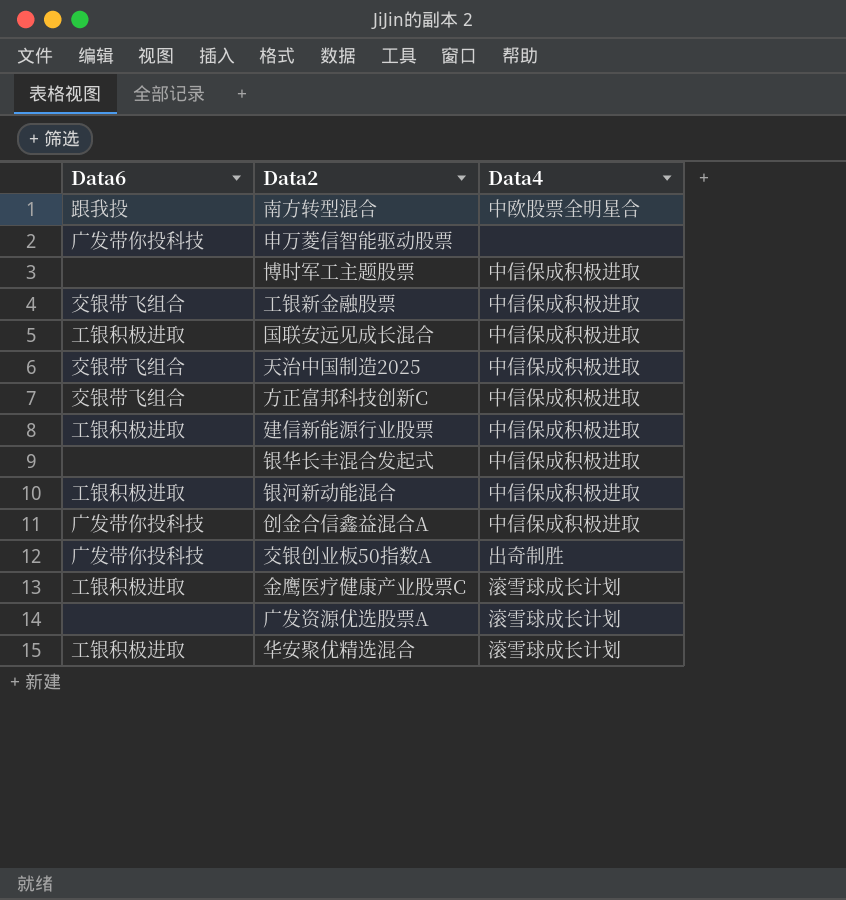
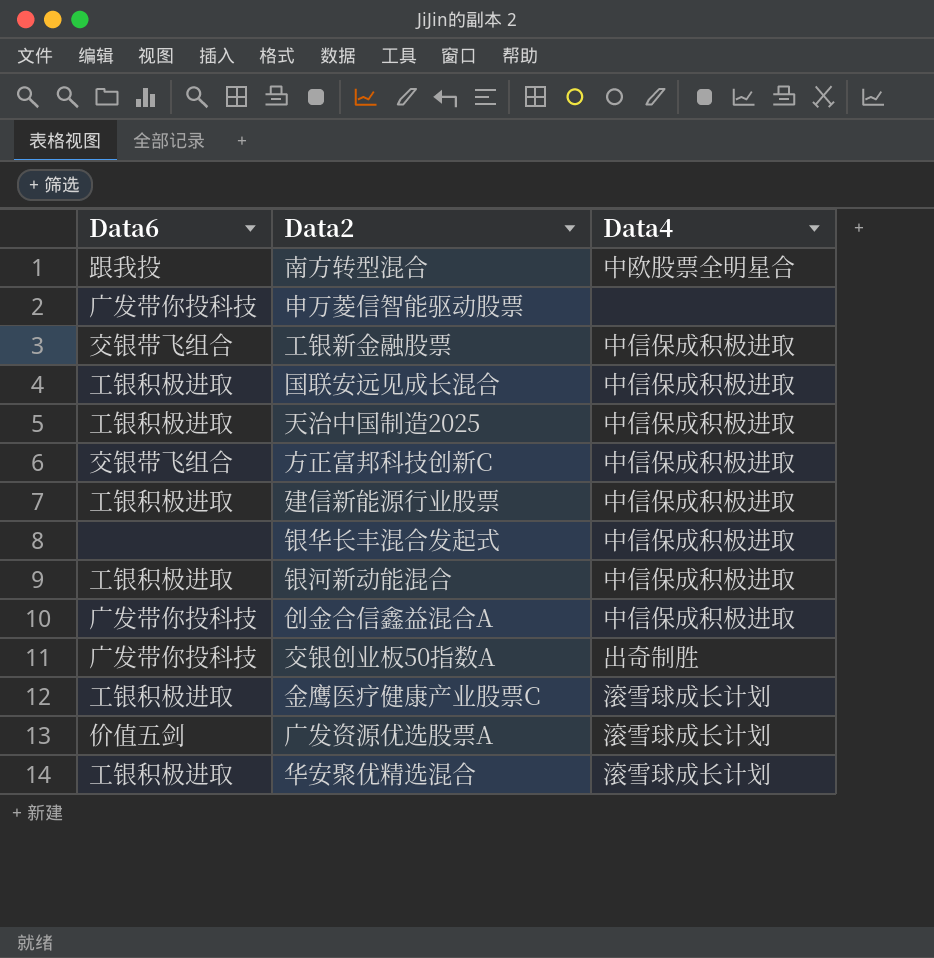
row 博时军工主题股票: none | 中信保成积极进取 -> none
天治中国制造2025 | Data6: 交银带飞组合 -> 工银积极进取
广发资源优选股票A | Data6: none -> 价值五剑

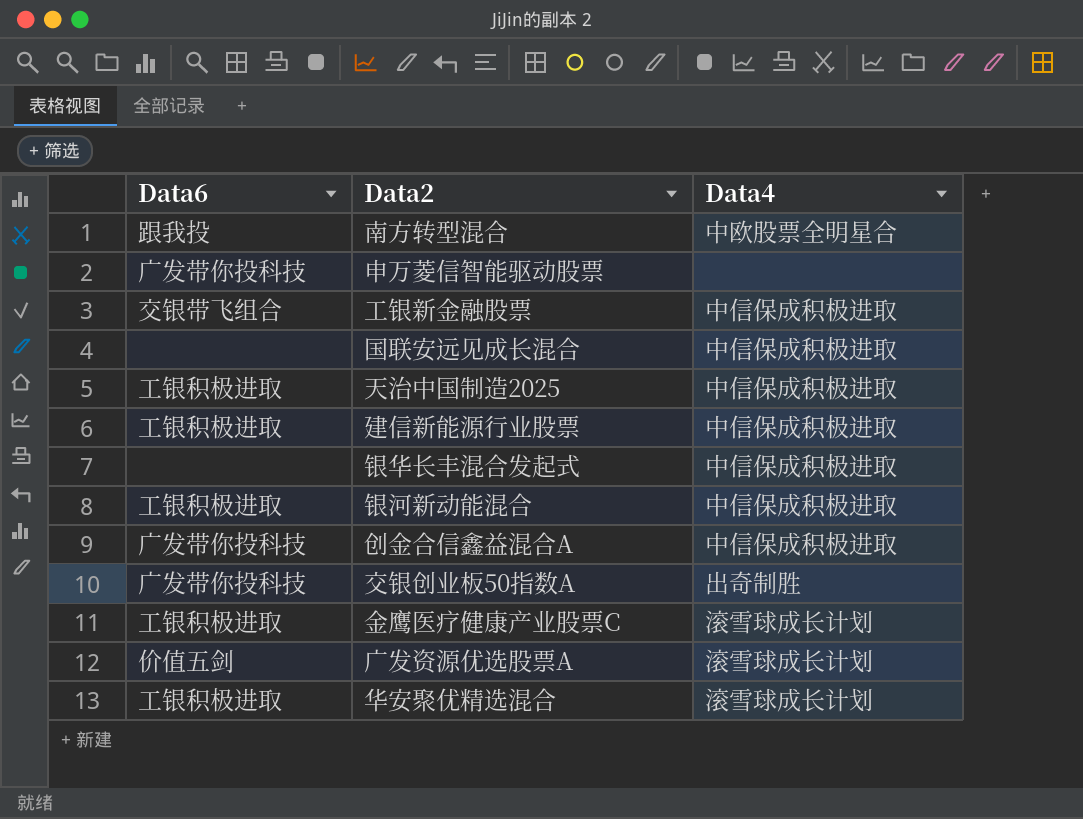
row 方正富邦科技创新C: 交银带飞组合 | 中信保成积极进取 -> none
国联安远见成长混合 | Data6: 工银积极进取 -> none

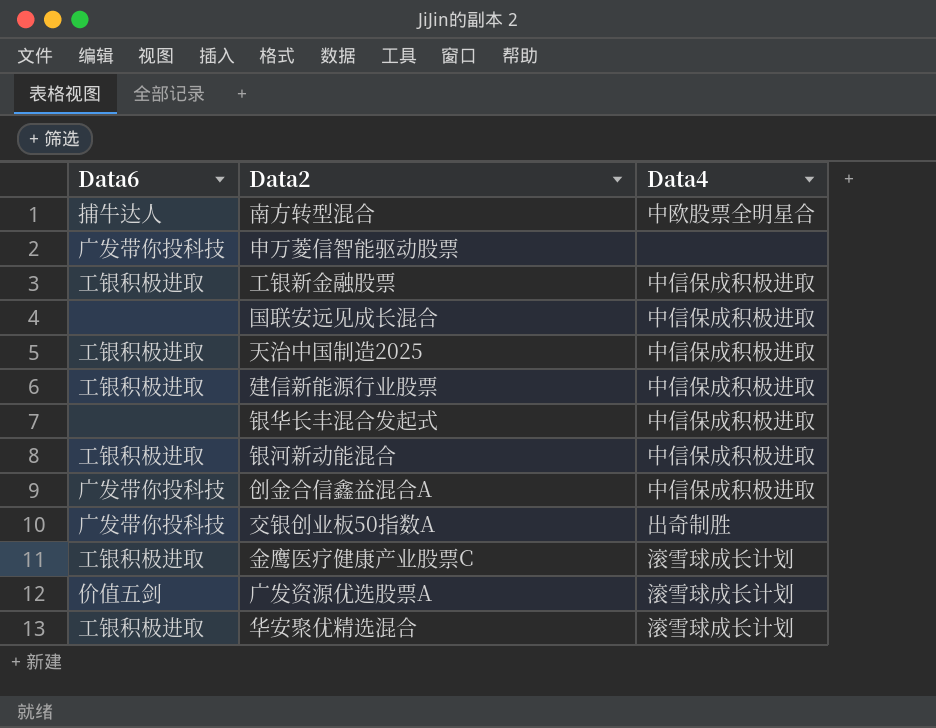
南方转型混合 | Data6: 跟我投 -> 捕牛达人
工银新金融股票 | Data6: 交银带飞组合 -> 工银积极进取

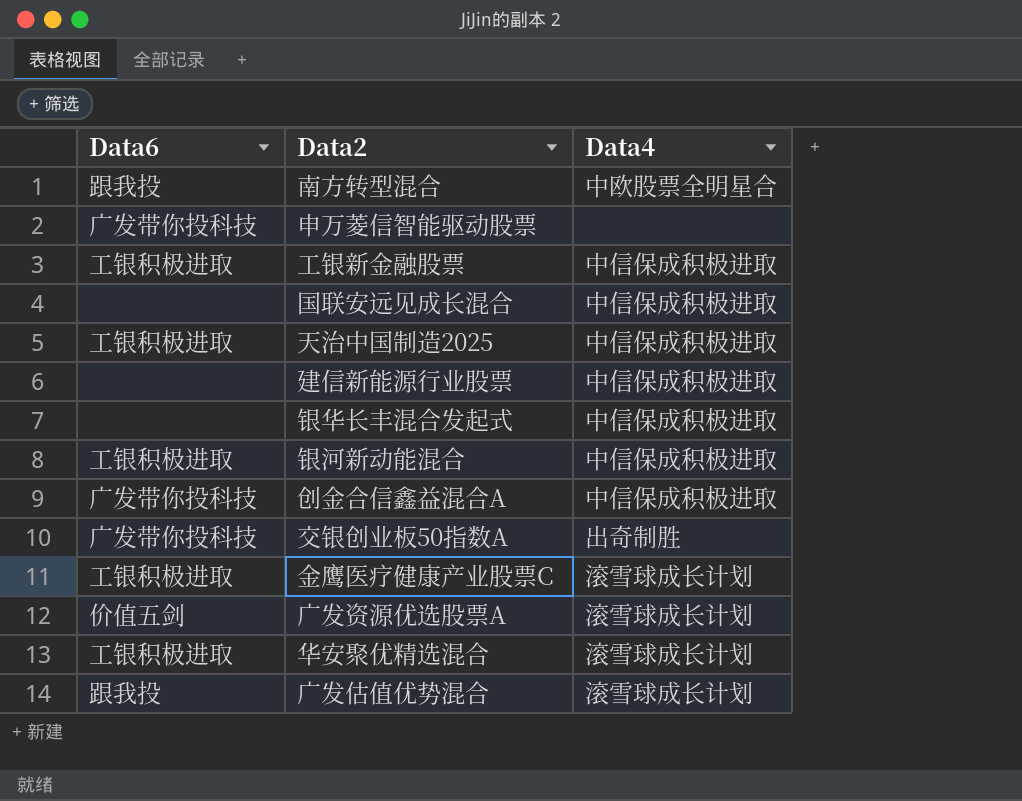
南方转型混合 | Data6: 捕牛达人 -> 跟我投
建信新能源行业股票 | Data6: 工银积极进取 -> none
row 广发估值优势混合: none -> 跟我投 | 滚雪球成长计划

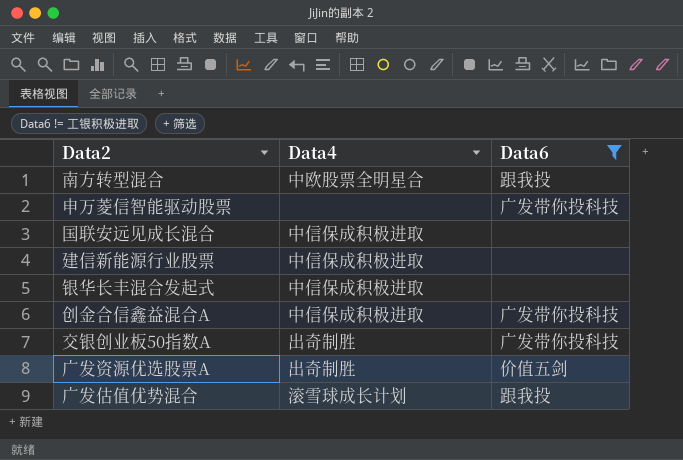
filter: none -> Data6 != 工银积极进取
column Data6 | position: 1 -> 3
广发资源优选股票A | Data4: 滚雪球成长计划 -> 出奇制胜

